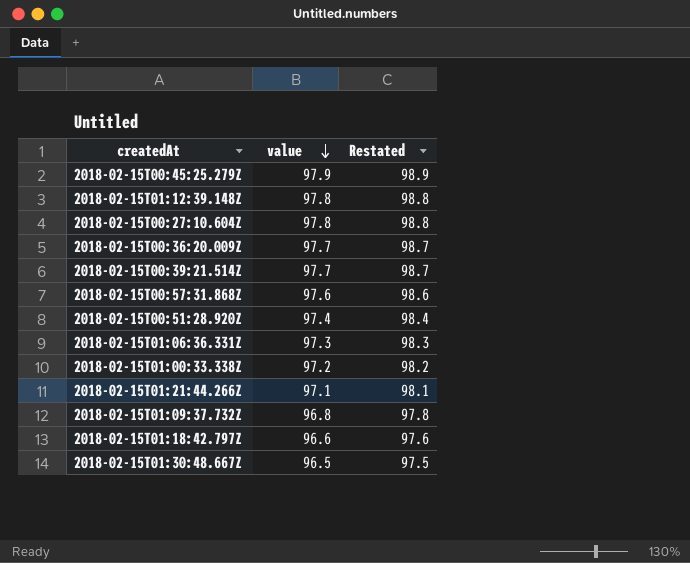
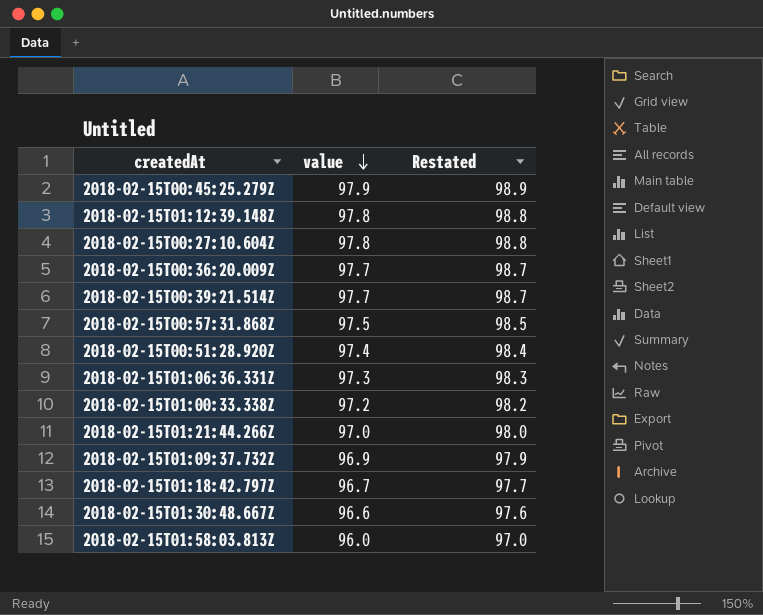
2018-02-15T00:57:31.868Z | value: 97.6 -> 97.5
2018-02-15T00:57:31.868Z | Restated: 98.6 -> 98.5
2018-02-15T01:21:44.266Z | value: 97.1 -> 97.0
2018-02-15T01:21:44.266Z | Restated: 98.1 -> 98.0
2018-02-15T01:09:37.732Z | value: 96.8 -> 96.9
2018-02-15T01:09:37.732Z | Restated: 97.8 -> 97.9
2018-02-15T01:18:42.797Z | value: 96.6 -> 96.7
2018-02-15T01:18:42.797Z | Restated: 97.6 -> 97.7
2018-02-15T01:30:48.667Z | value: 96.5 -> 96.6
2018-02-15T01:30:48.667Z | Restated: 97.5 -> 97.6
row 2018-02-15T01:58:03.813Z: none -> 96.0 | 97.0

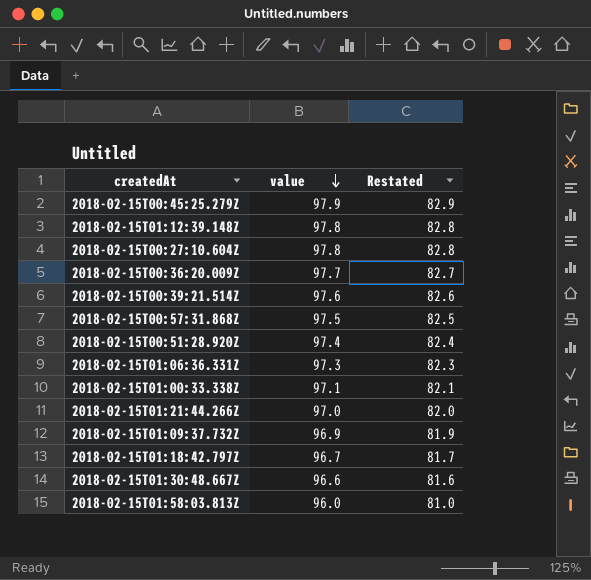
column Restated | formula: [value] + 1 -> [value] - 15
2018-02-15T00:39:21.514Z | value: 97.7 -> 97.6
2018-02-15T01:00:33.338Z | value: 97.2 -> 97.1

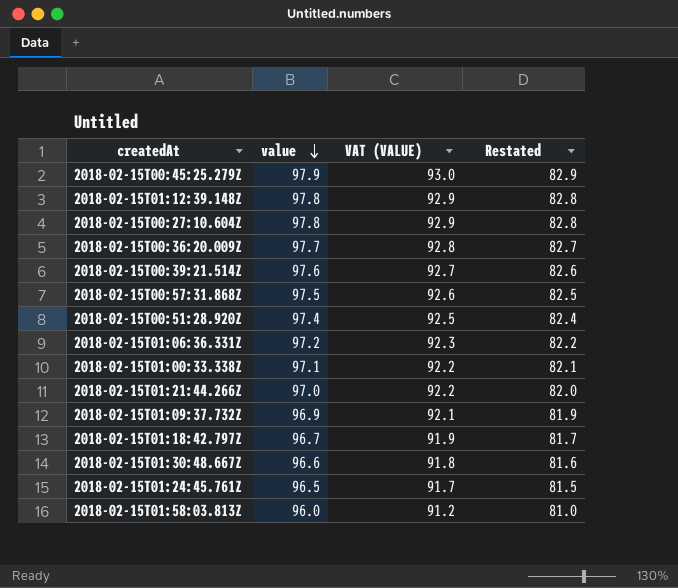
column VAT (VALUE) | formula: none -> [value] * 0.95
2018-02-15T01:06:36.331Z | value: 97.3 -> 97.2
2018-02-15T01:06:36.331Z | Restated: 82.3 -> 82.2
row 2018-02-15T01:24:45.761Z: none -> 96.5 | 91.7 | 81.5

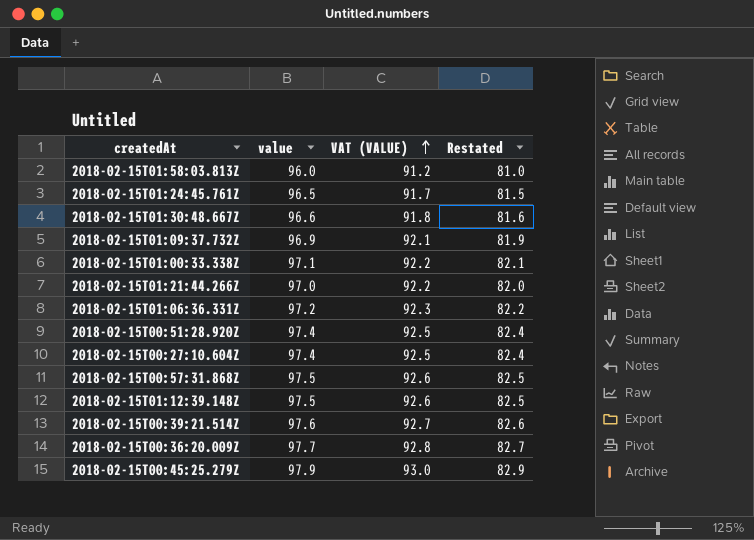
row order: value descending -> VAT (VALUE) ascending
row 2018-02-15T01:18:42.797Z: 96.7 | 91.9 | 81.7 -> none
2018-02-15T00:27:10.604Z | value: 97.8 -> 97.4
2018-02-15T00:27:10.604Z | VAT (VALUE): 92.9 -> 92.5
2018-02-15T00:27:10.604Z | Restated: 82.8 -> 82.4
2018-02-15T01:12:39.148Z | value: 97.8 -> 97.5
2018-02-15T01:12:39.148Z | VAT (VALUE): 92.9 -> 92.6
2018-02-15T01:12:39.148Z | Restated: 82.8 -> 82.5

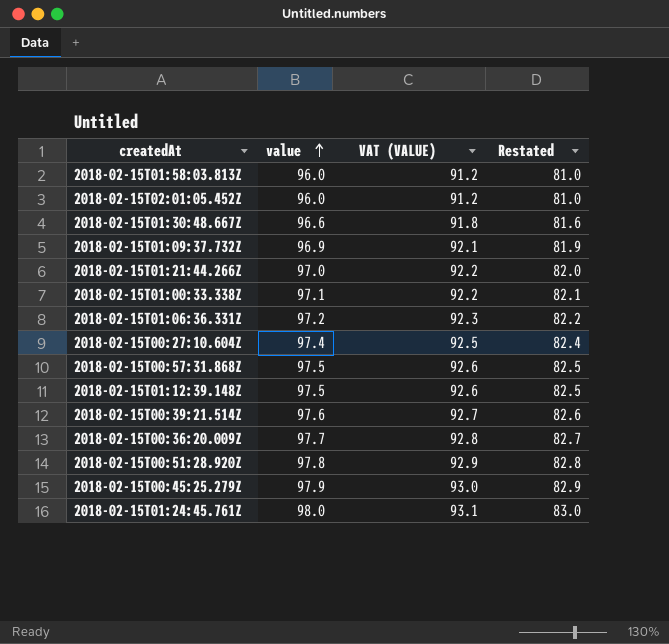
row order: VAT (VALUE) ascending -> value ascending
row 2018-02-15T02:01:05.452Z: none -> 96.0 | 91.2 | 81.0
2018-02-15T00:51:28.920Z | value: 97.4 -> 97.8
2018-02-15T00:51:28.920Z | VAT (VALUE): 92.5 -> 92.9
2018-02-15T00:51:28.920Z | Restated: 82.4 -> 82.8
2018-02-15T01:24:45.761Z | value: 96.5 -> 98.0
2018-02-15T01:24:45.761Z | VAT (VALUE): 91.7 -> 93.1
2018-02-15T01:24:45.761Z | Restated: 81.5 -> 83.0

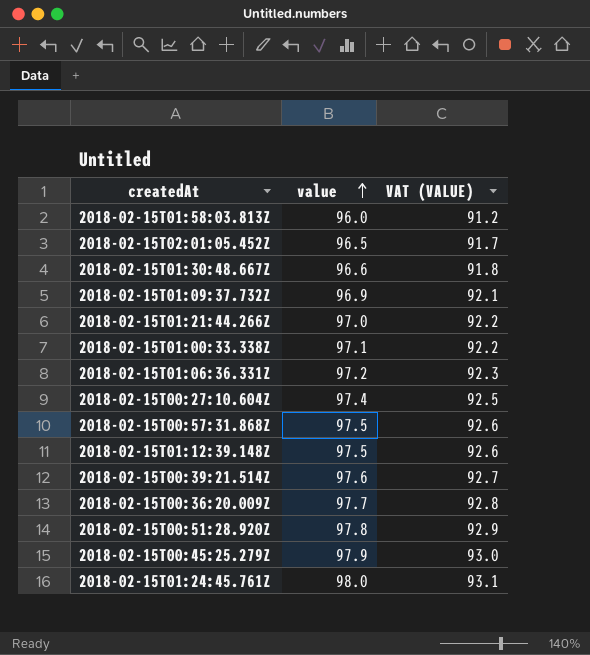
column Restated | formula: [value] - 15 -> none
2018-02-15T02:01:05.452Z | value: 96.0 -> 96.5
2018-02-15T02:01:05.452Z | VAT (VALUE): 91.2 -> 91.7

